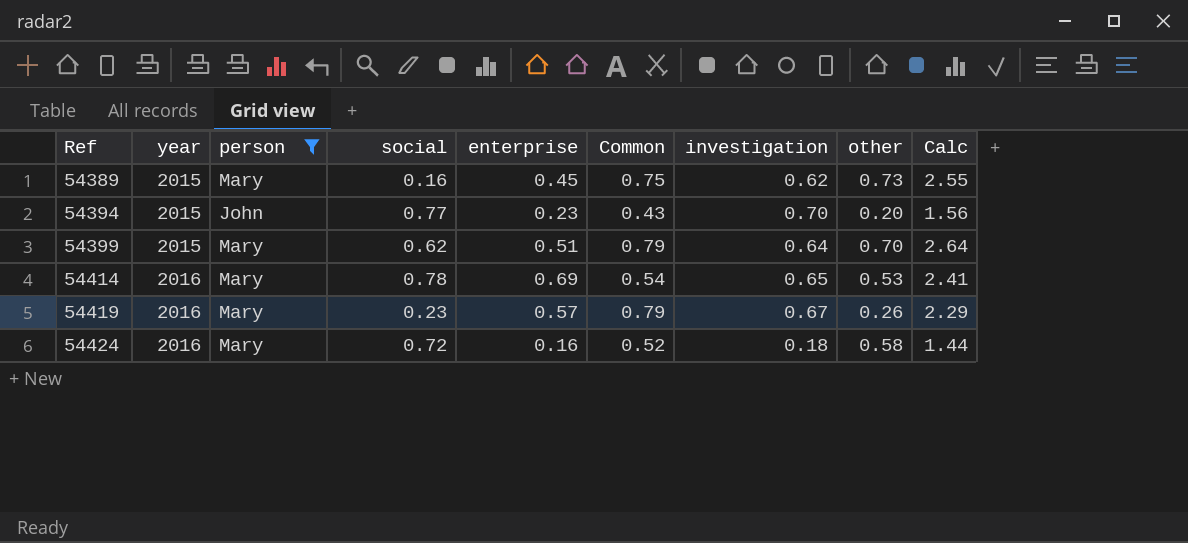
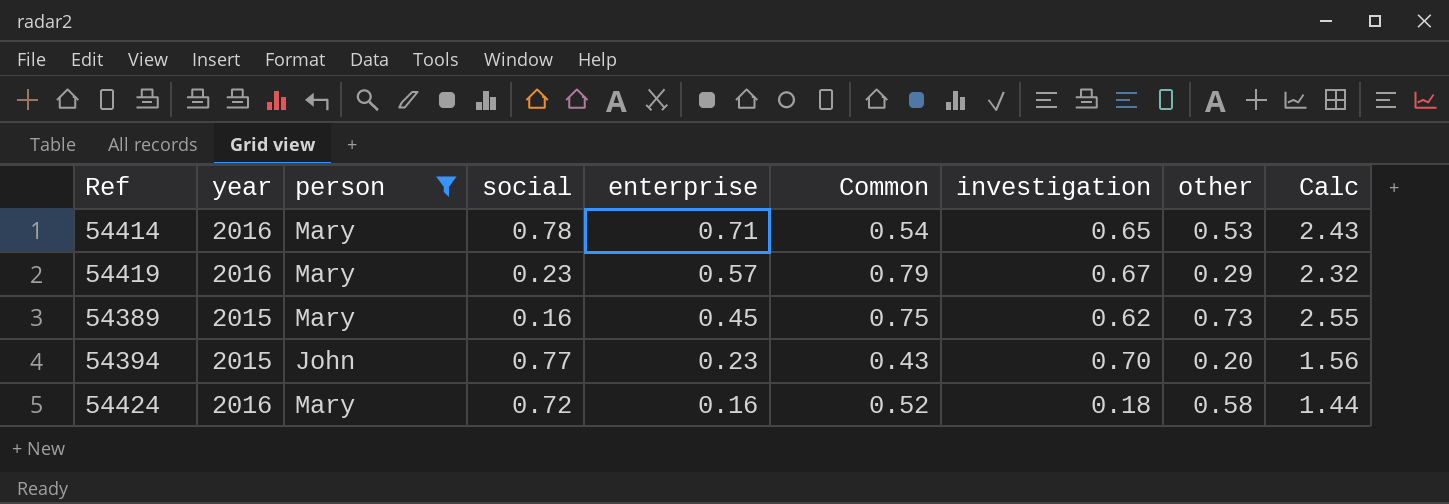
row order: Ref ascending -> enterprise descending
row 54399: 2015 | Mary | 0.62 | 0.51 | 0.79 | 0.64 | 0.70 | 2.64 -> none
54414 | enterprise: 0.69 -> 0.71
54414 | Calc: 2.41 -> 2.43
54419 | other: 0.26 -> 0.29
54419 | Calc: 2.29 -> 2.32

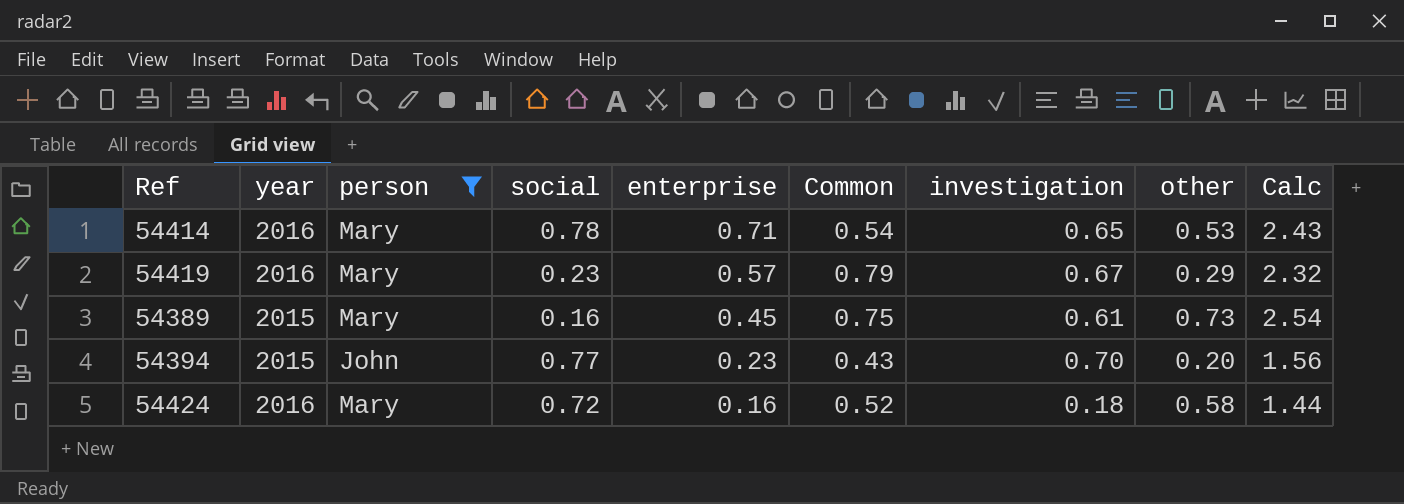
54389 | investigation: 0.62 -> 0.61
54389 | Calc: 2.55 -> 2.54

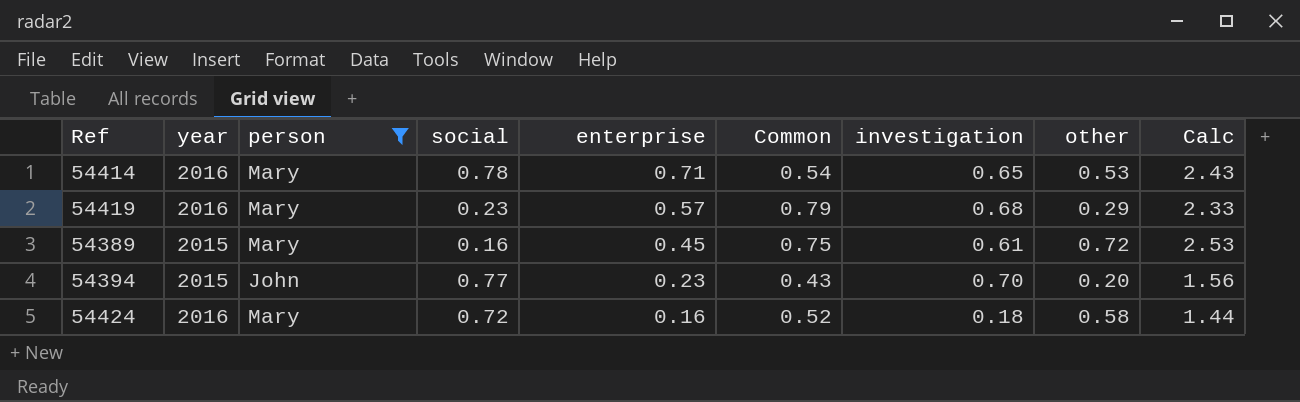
54419 | investigation: 0.67 -> 0.68
54419 | Calc: 2.32 -> 2.33
54389 | other: 0.73 -> 0.72
54389 | Calc: 2.54 -> 2.53

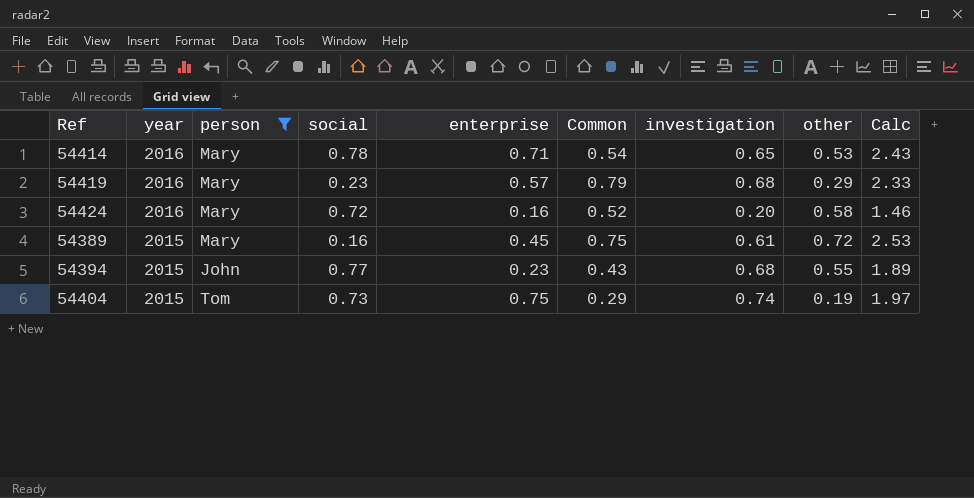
row order: enterprise descending -> year descending
54424 | investigation: 0.18 -> 0.20
54424 | Calc: 1.44 -> 1.46
54394 | investigation: 0.70 -> 0.68
54394 | other: 0.20 -> 0.55
54394 | Calc: 1.56 -> 1.89
row 54404: none -> 2015 | Tom | 0.73 | 0.75 | 0.29 | 0.74 | 0.19 | 1.97

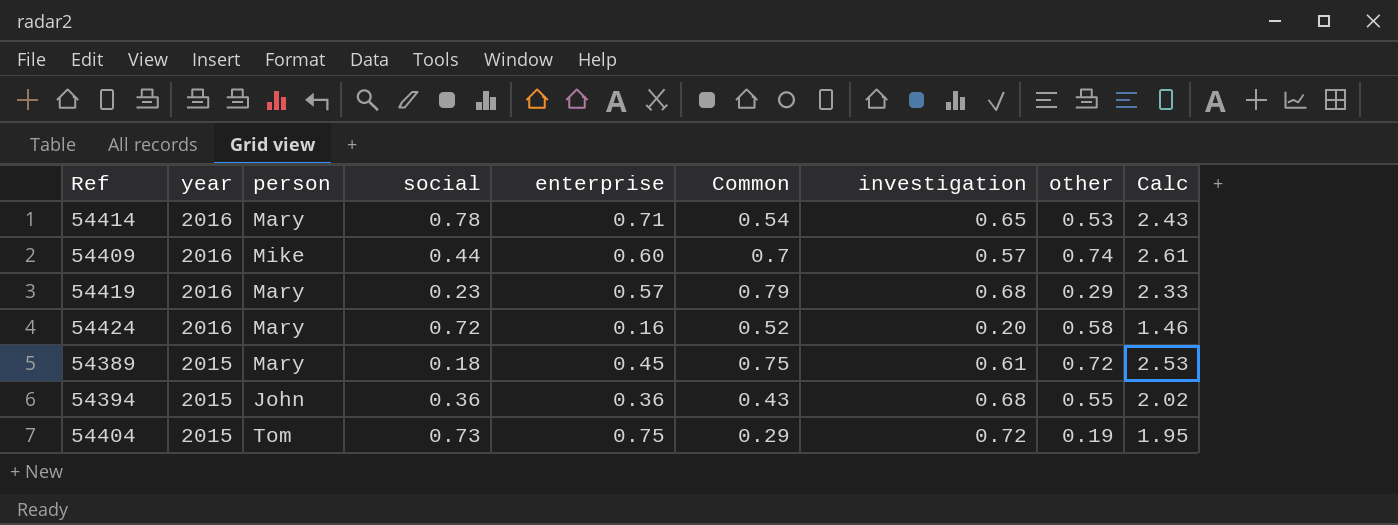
filter: person != Mike -> none
54389 | social: 0.16 -> 0.18
54394 | social: 0.77 -> 0.36
54394 | enterprise: 0.23 -> 0.36
54394 | Calc: 1.89 -> 2.02
54404 | investigation: 0.74 -> 0.72
54404 | Calc: 1.97 -> 1.95

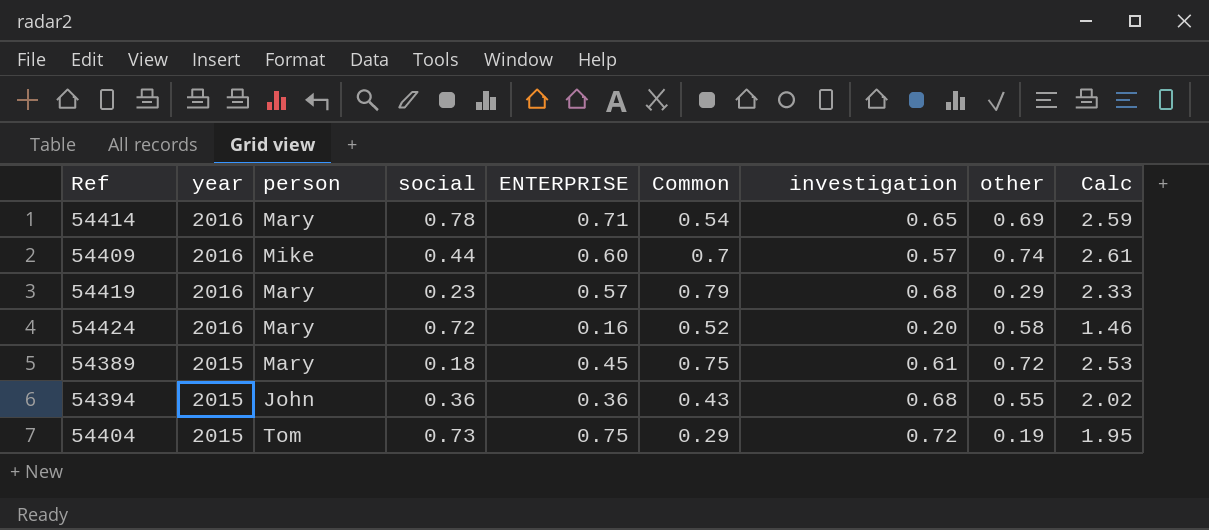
column name: enterprise -> ENTERPRISE
54414 | other: 0.53 -> 0.69
54414 | Calc: 2.43 -> 2.59

